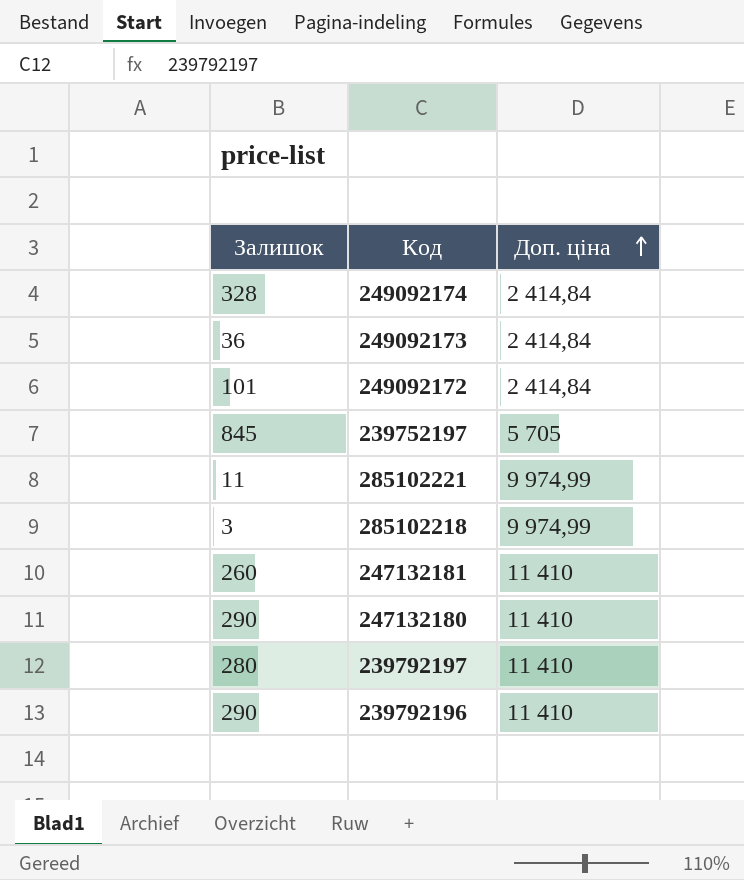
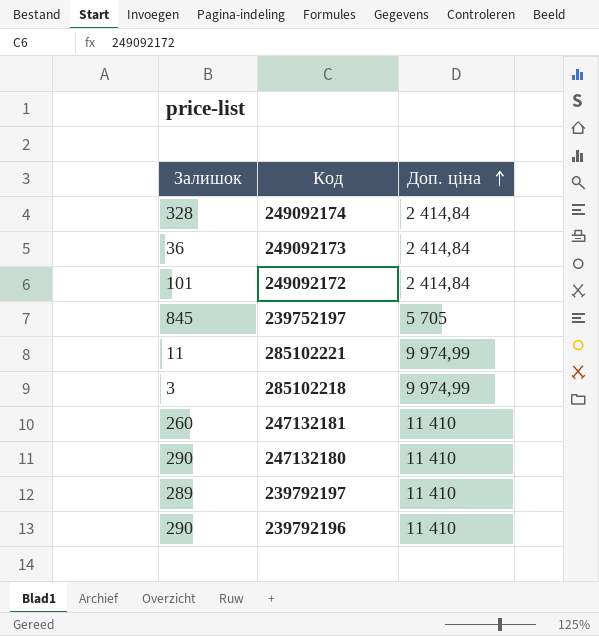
239792197 | Залишок: 280 -> 289

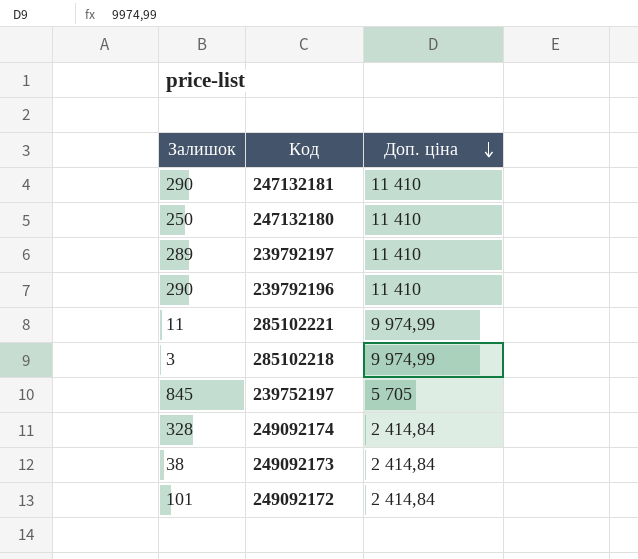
row order: Доп. ціна ascending -> Доп. ціна descending
247132181 | Залишок: 260 -> 290
247132180 | Залишок: 290 -> 250
249092173 | Залишок: 36 -> 38

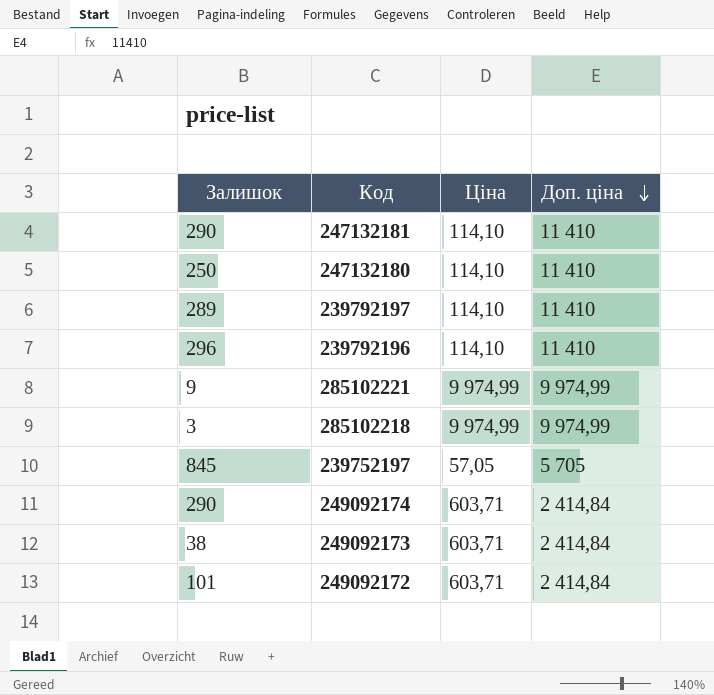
column Ціна | position: none -> 3
239792196 | Залишок: 290 -> 296
285102221 | Залишок: 11 -> 9
249092174 | Залишок: 328 -> 290

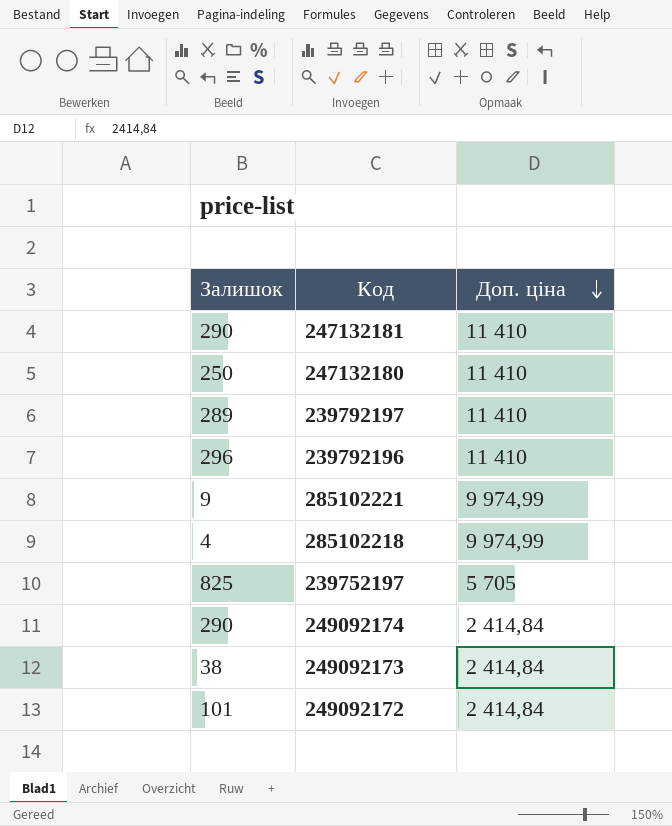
column Ціна | position: 3 -> none
285102218 | Залишок: 3 -> 4
239752197 | Залишок: 845 -> 825

